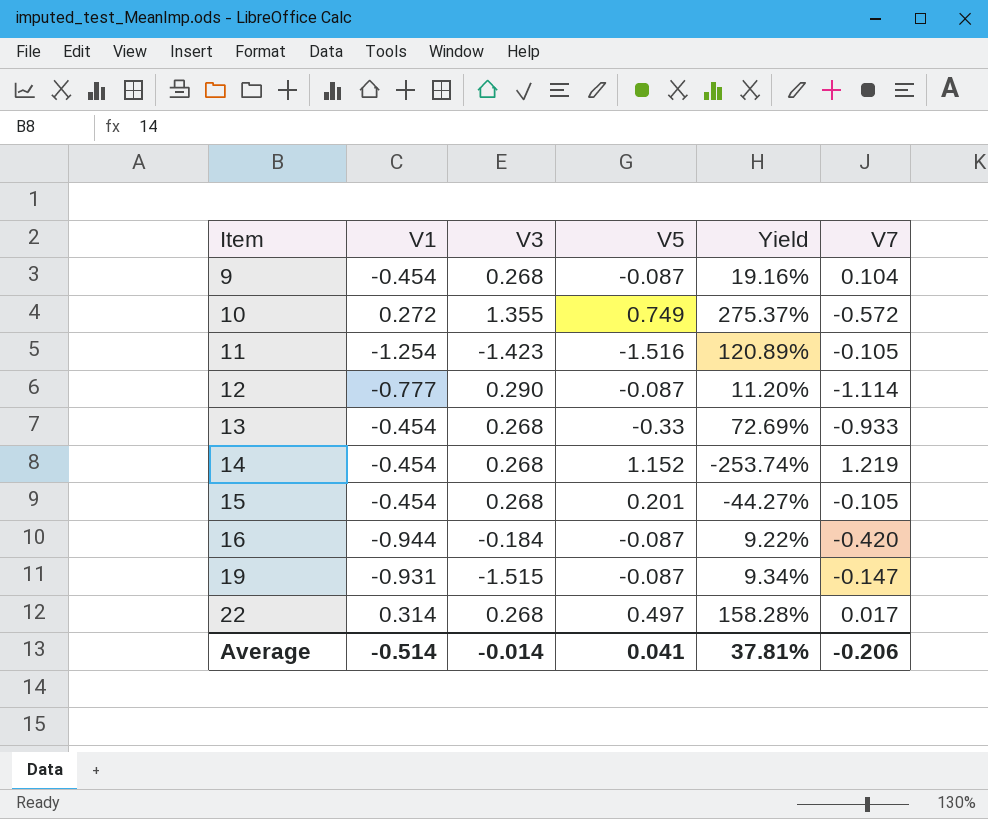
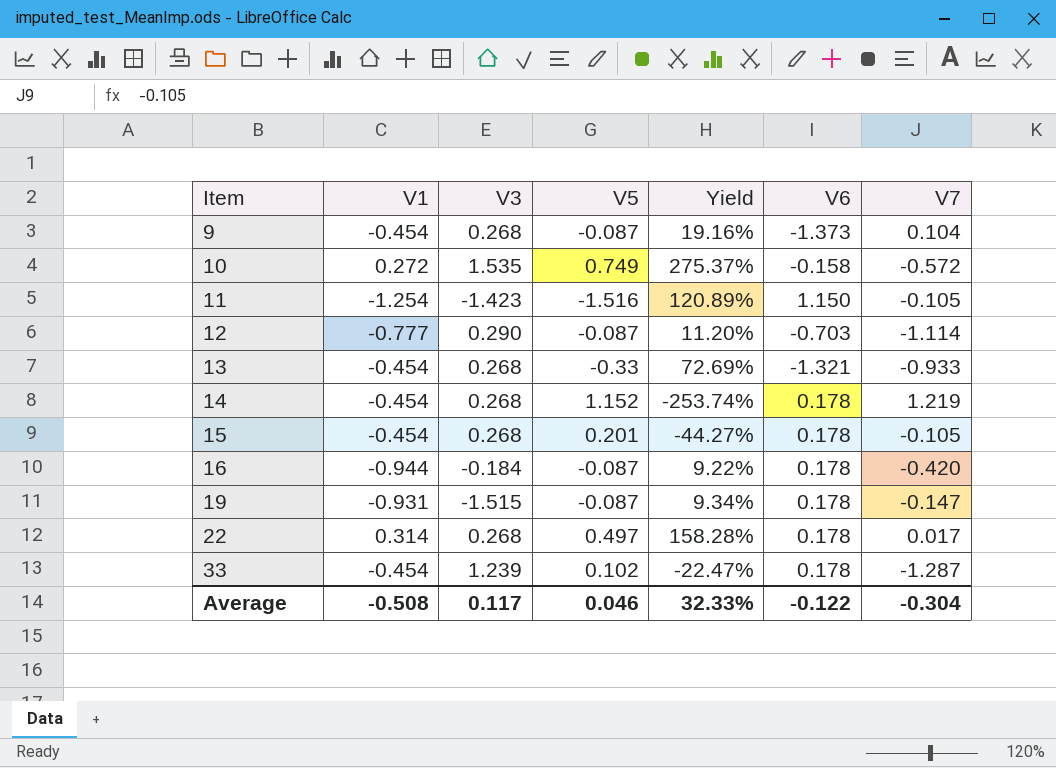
column V6 | position: none -> 6
10 | V3: 1.355 -> 1.535
row 33: none -> -0.454 | 1.239 | 0.102 | -22.47% | 0.178 | -1.287
Average | V1: -0.514 -> -0.508
Average | V3: -0.014 -> 0.117
Average | V5: 0.041 -> 0.046
Average | Yield: 37.81% -> 32.33%
Average | V7: -0.206 -> -0.304

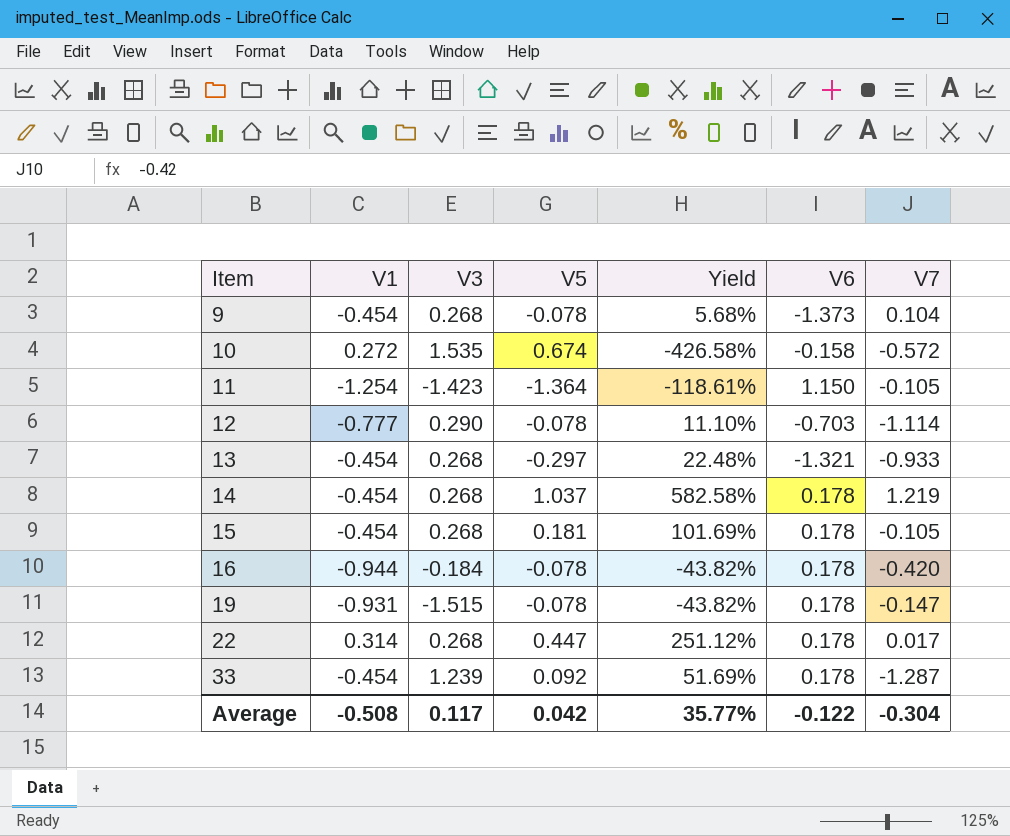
column Yield | formula: [V5] / [V1] -> [V5] / [V6]
9 | V5: -0.087 -> -0.078
10 | V5: 0.749 -> 0.674
11 | V5: -1.516 -> -1.364
12 | V5: -0.087 -> -0.078
13 | V5: -0.33 -> -0.297
14 | V5: 1.152 -> 1.037
15 | V5: 0.201 -> 0.181
16 | V5: -0.087 -> -0.078
19 | V5: -0.087 -> -0.078
22 | V5: 0.497 -> 0.447
33 | V5: 0.102 -> 0.092
Average | V5: 0.046 -> 0.042
Average | Yield: 32.33% -> 35.77%

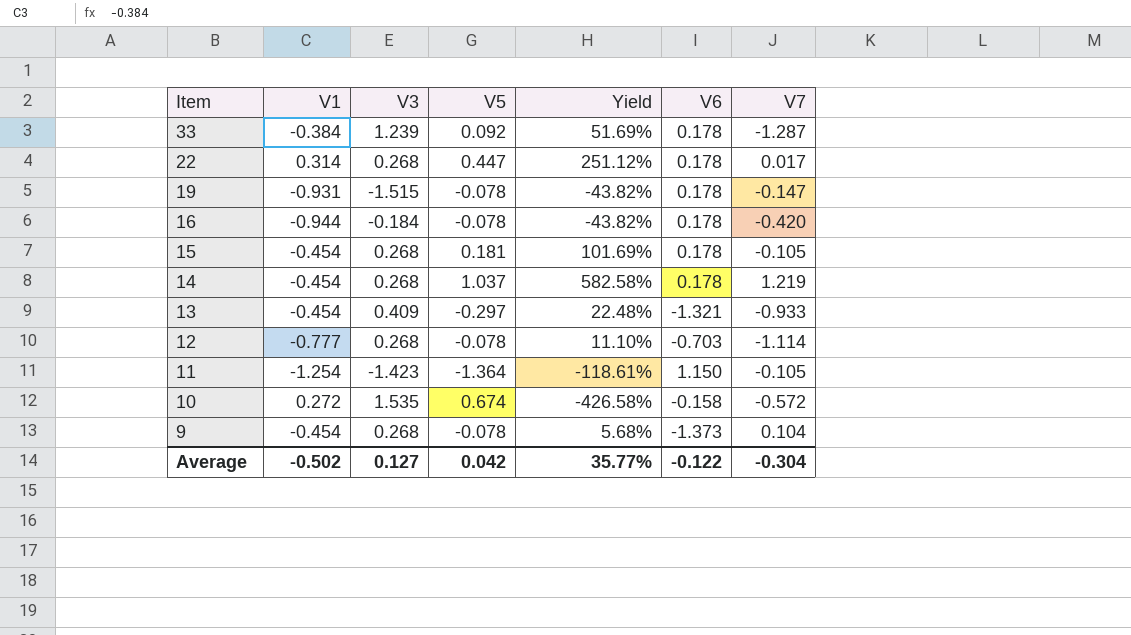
row order: Item ascending -> Item descending
33 | V1: -0.454 -> -0.384
13 | V3: 0.268 -> 0.409
12 | V3: 0.290 -> 0.268
Average | V1: -0.508 -> -0.502
Average | V3: 0.117 -> 0.127

